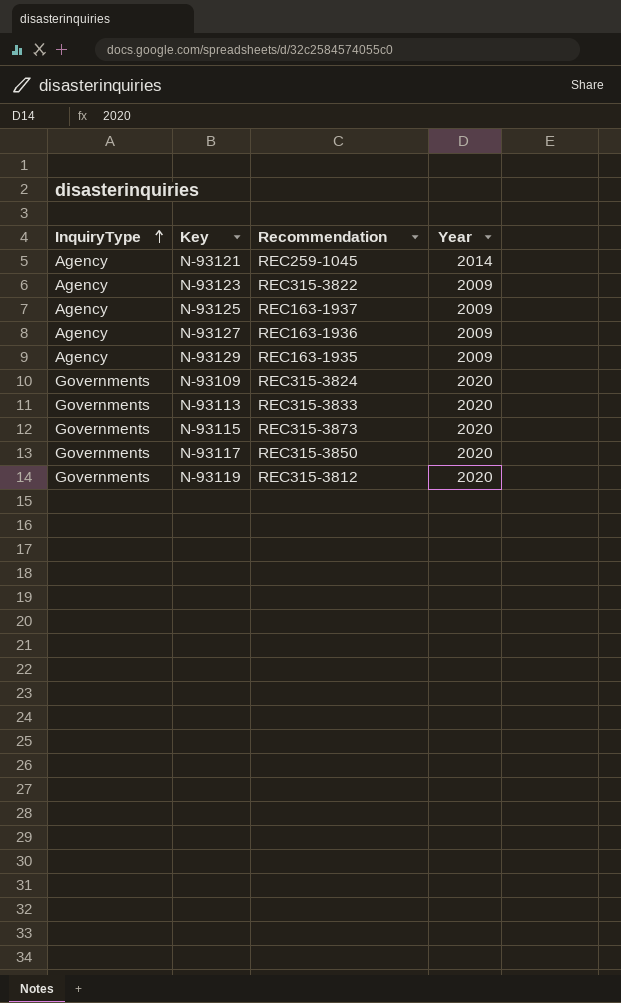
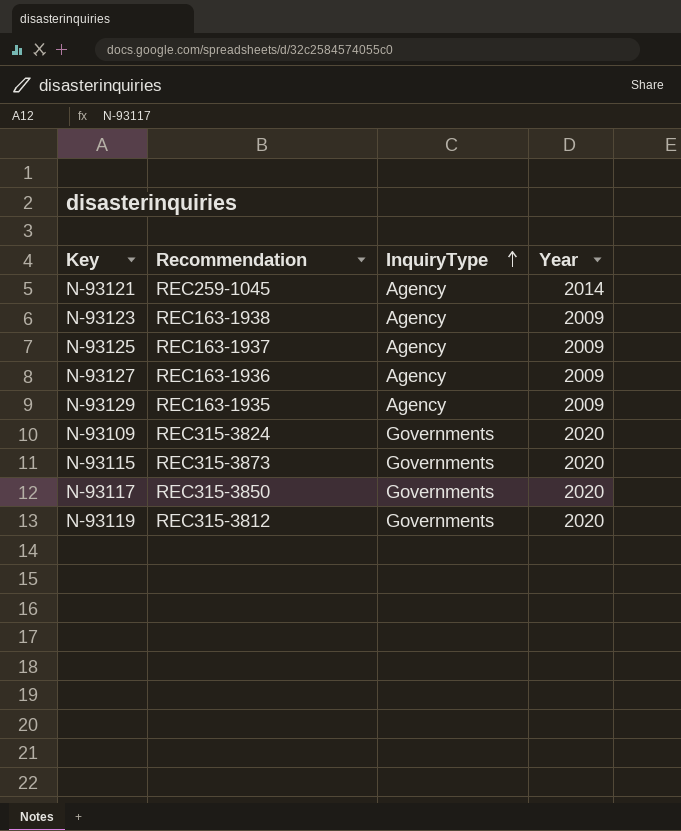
column InquiryType | position: 1 -> 3
row N-93113: Governments | REC315-3833 | 2020 -> none
N-93123 | Recommendation: REC315-3822 -> REC163-1938

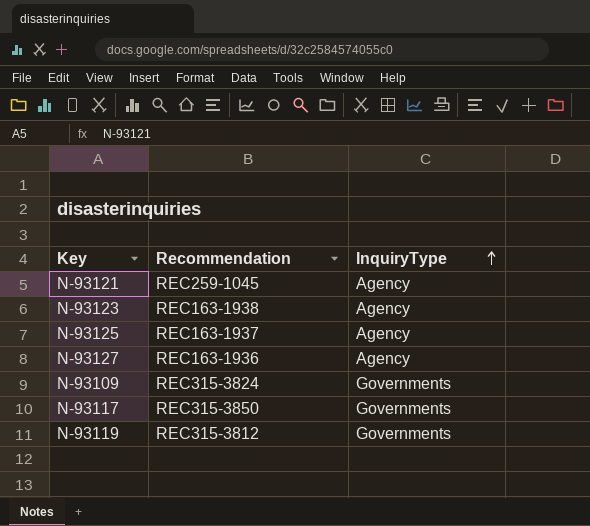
column Year | position: 4 -> none
row N-93129: REC163-1935 | Agency | 2009 -> none
row N-93115: REC315-3873 | Governments | 2020 -> none

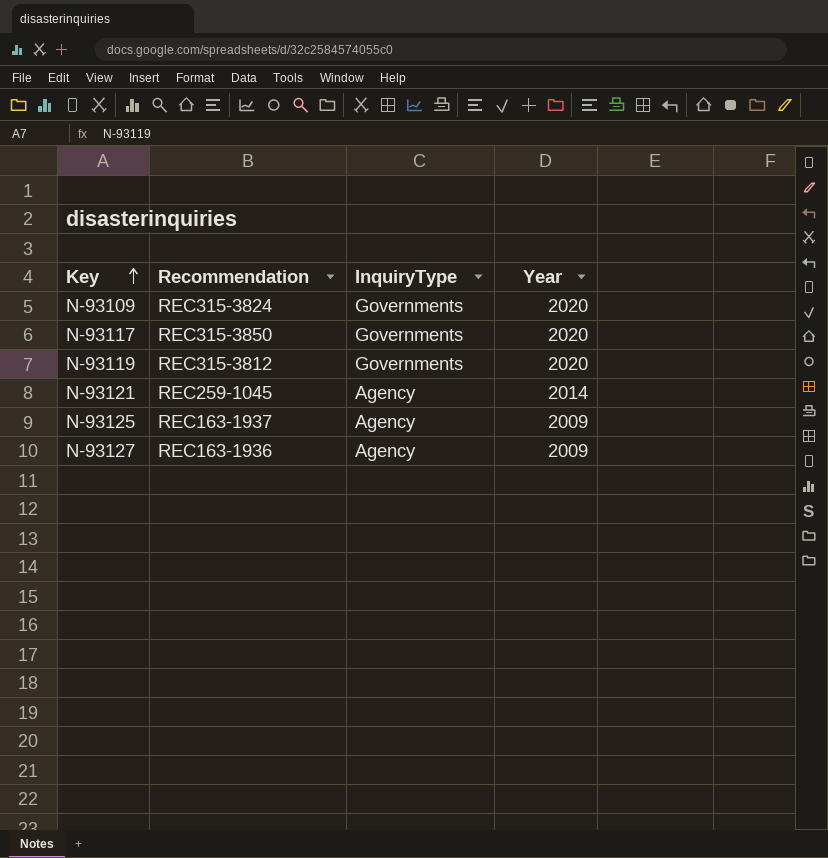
row order: InquiryType ascending -> Key ascending
column Year | position: none -> 4
row N-93123: REC163-1938 | Agency -> none

